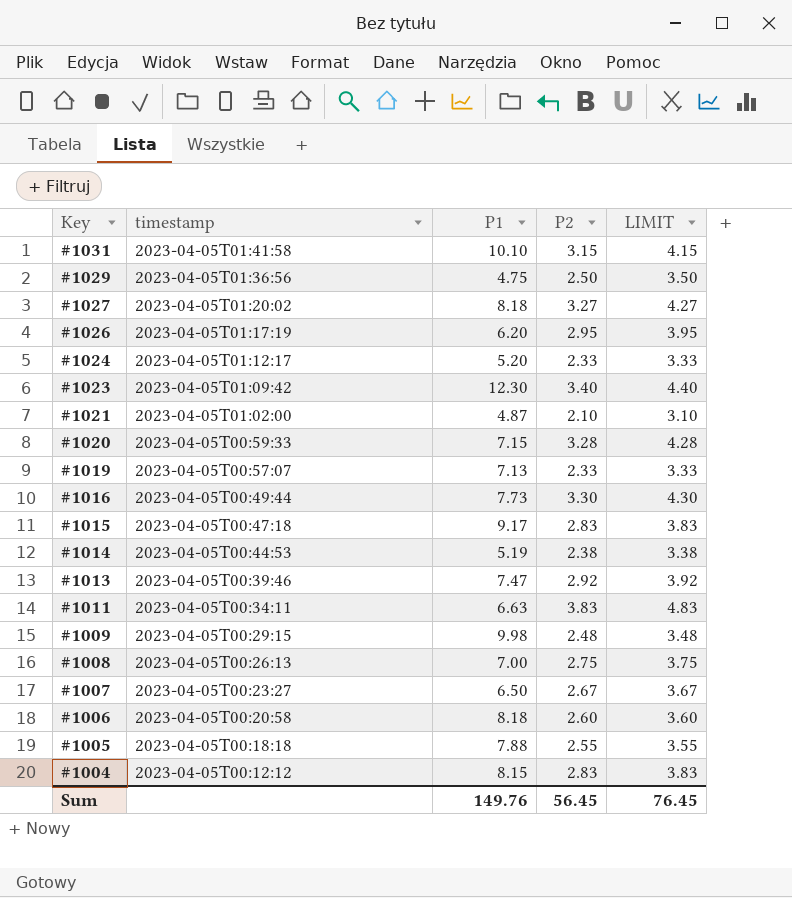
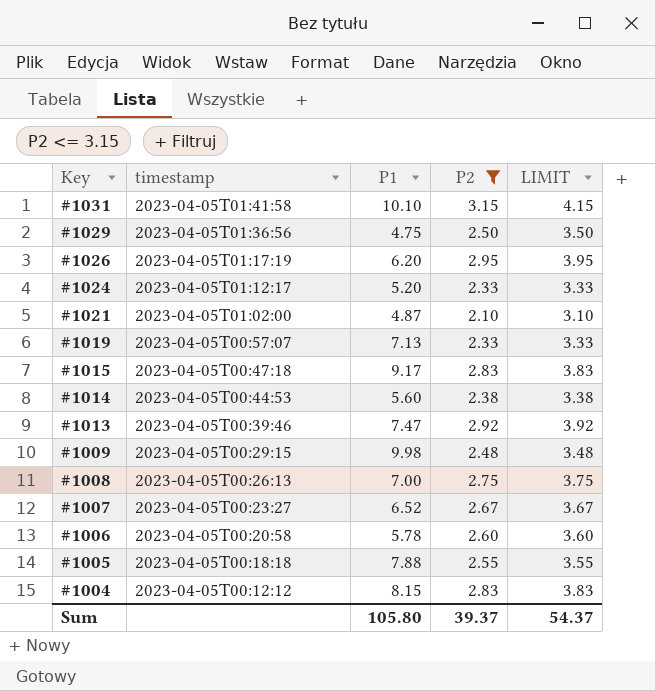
filter: none -> P2 <= 3.15
#1014 | P1: 5.19 -> 5.60
#1007 | P1: 6.50 -> 6.52
#1006 | P1: 8.18 -> 5.78
Sum | P1: 149.76 -> 105.80
Sum | P2: 56.45 -> 39.37
Sum | LIMIT: 76.45 -> 54.37

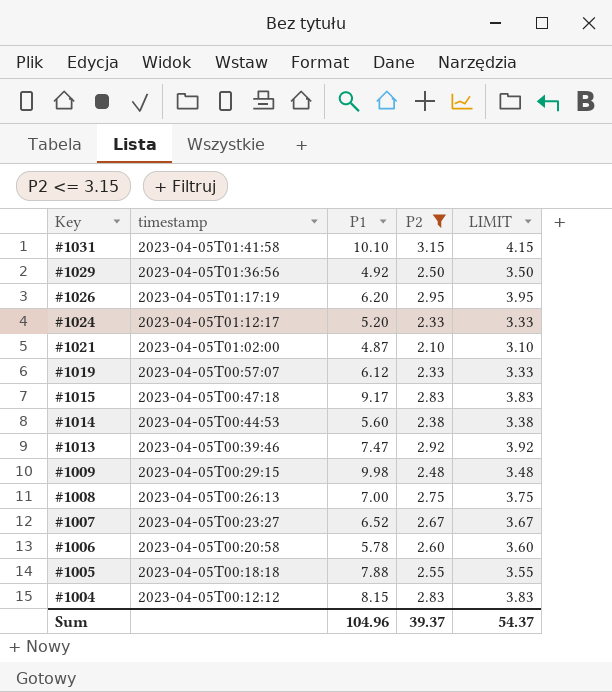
#1029 | P1: 4.75 -> 4.92
#1019 | P1: 7.13 -> 6.12
Sum | P1: 105.80 -> 104.96

